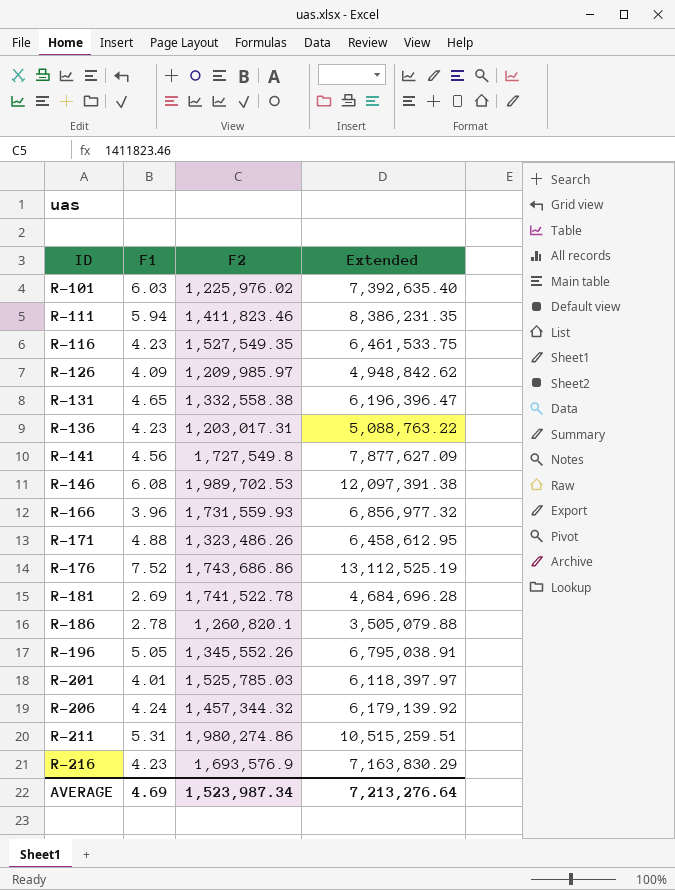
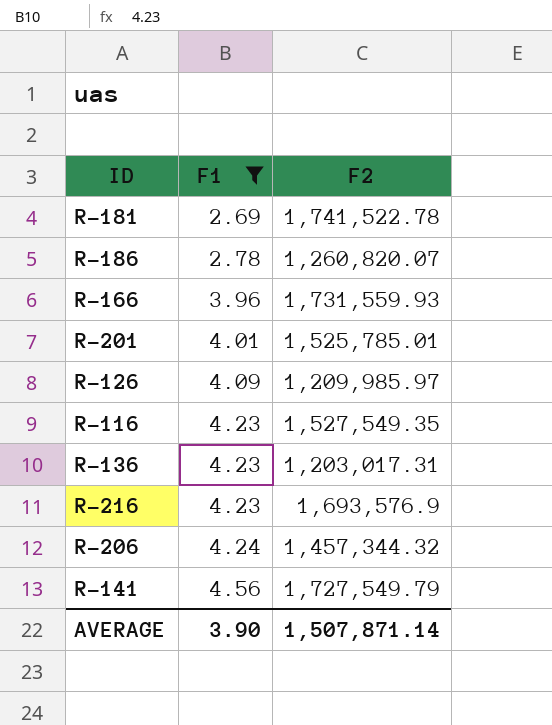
filter: none -> F1 <= 4.56
row order: ID ascending -> F1 ascending
column Extended | formula: [F1] * [F2] -> none
R-186 | F2: 1,260,820.1 -> 1,260,820.07
R-201 | F2: 1,525,785.03 -> 1,525,785.01
R-141 | F2: 1,727,549.8 -> 1,727,549.79
AVERAGE | F1: 4.69 -> 3.90
AVERAGE | F2: 1,523,987.34 -> 1,507,871.14

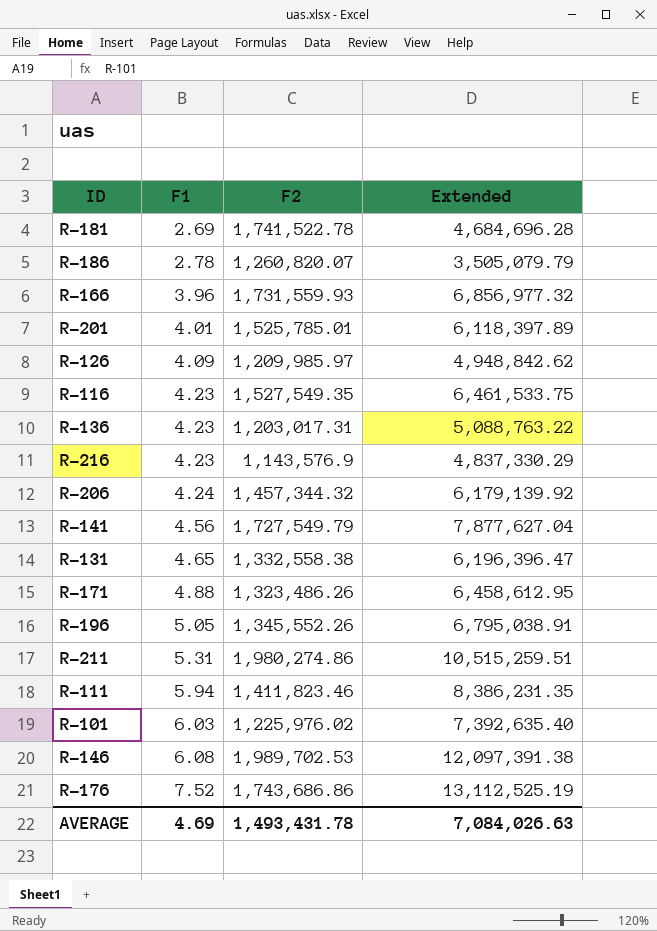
filter: F1 <= 4.56 -> none
column Extended | formula: none -> [F1] * [F2]
R-216 | F2: 1,693,576.9 -> 1,143,576.9
AVERAGE | F1: 3.90 -> 4.69
AVERAGE | F2: 1,507,871.14 -> 1,493,431.78

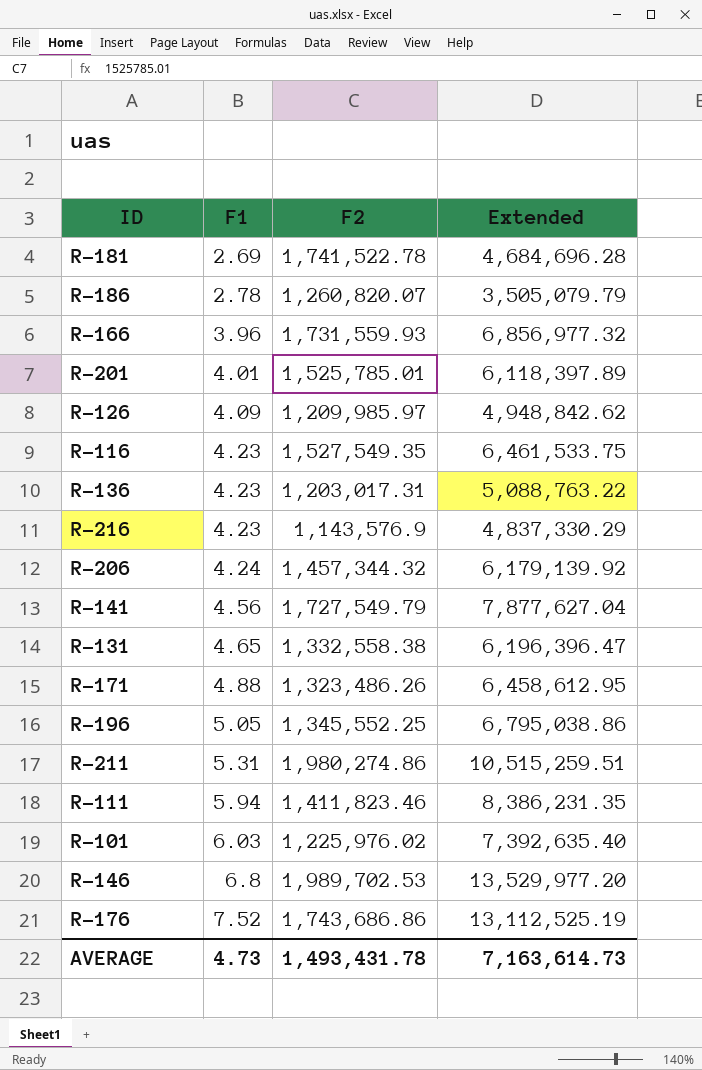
R-196 | F2: 1,345,552.26 -> 1,345,552.25
R-196 | Extended: 6,795,038.91 -> 6,795,038.86
R-146 | F1: 6.08 -> 6.8
R-146 | Extended: 12,097,391.38 -> 13,529,977.20
AVERAGE | F1: 4.69 -> 4.73
AVERAGE | Extended: 7,084,026.63 -> 7,163,614.73

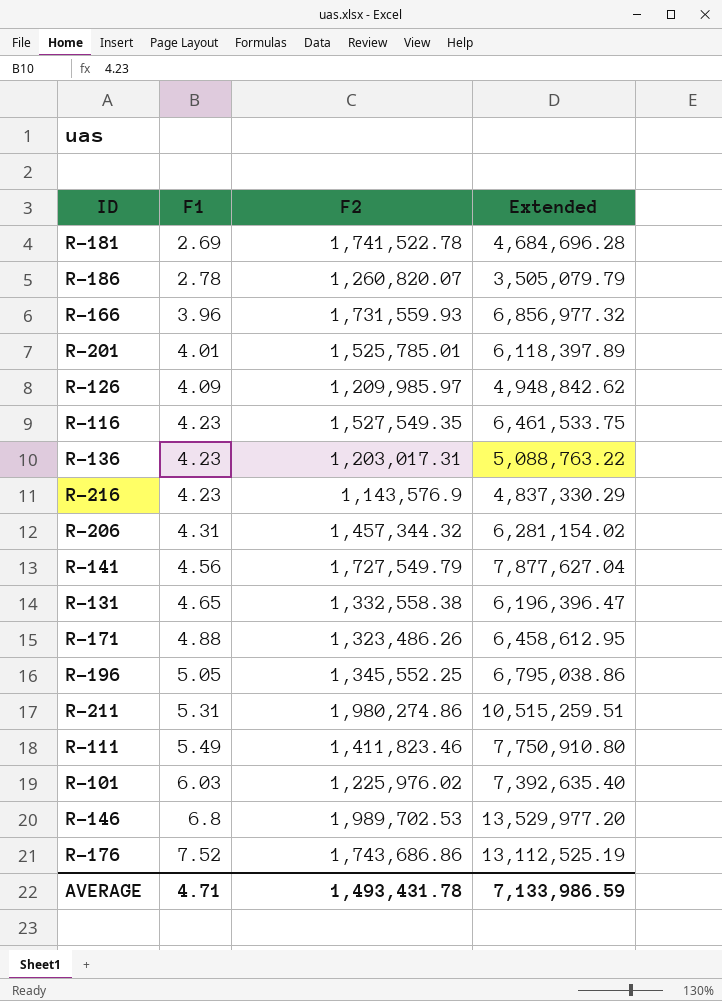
R-206 | F1: 4.24 -> 4.31
R-206 | Extended: 6,179,139.92 -> 6,281,154.02
R-111 | F1: 5.94 -> 5.49
R-111 | Extended: 8,386,231.35 -> 7,750,910.80
AVERAGE | F1: 4.73 -> 4.71
AVERAGE | Extended: 7,163,614.73 -> 7,133,986.59

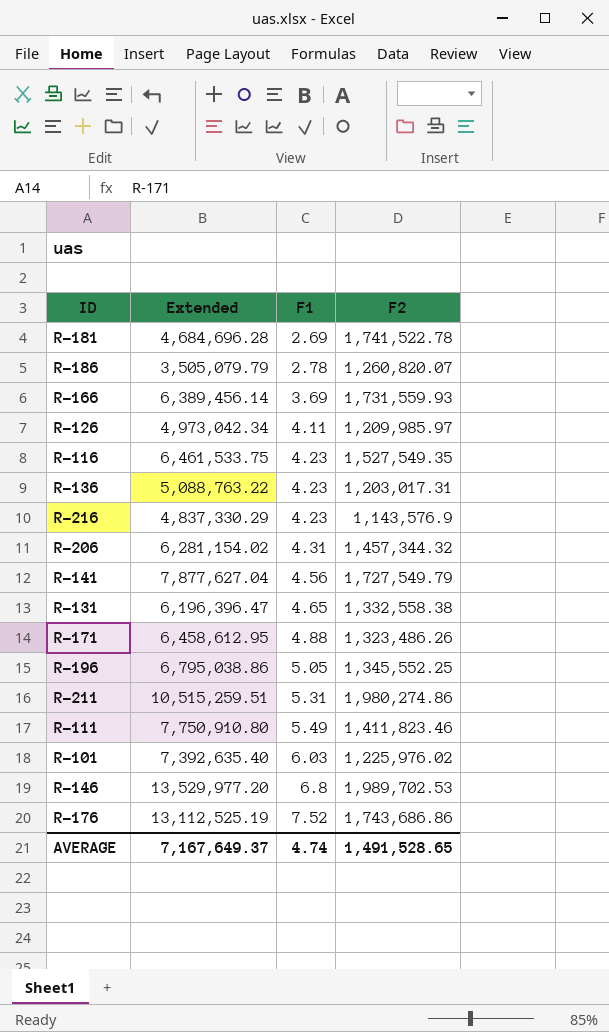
column Extended | position: 4 -> 2
row R-201: 4.01 | 1,525,785.01 | 6,118,397.89 -> none
R-166 | Extended: 6,856,977.32 -> 6,389,456.14
R-166 | F1: 3.96 -> 3.69
R-126 | Extended: 4,948,842.62 -> 4,973,042.34
R-126 | F1: 4.09 -> 4.11
AVERAGE | Extended: 7,133,986.59 -> 7,167,649.37
AVERAGE | F1: 4.71 -> 4.74
AVERAGE | F2: 1,493,431.78 -> 1,491,528.65

